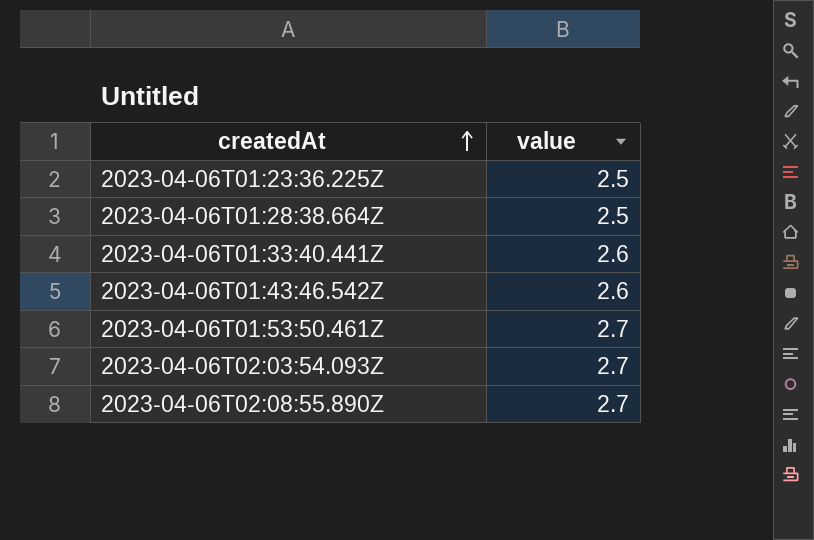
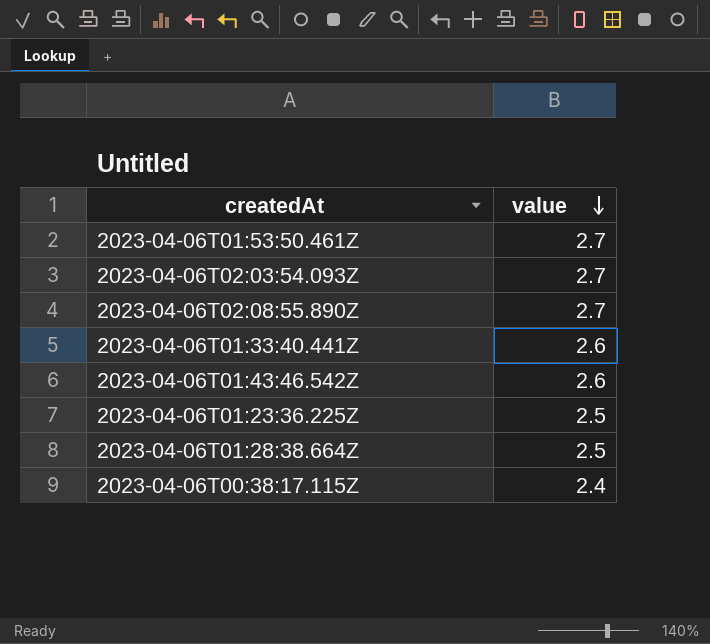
row order: createdAt ascending -> value descending
row 2023-04-06T00:38:17.115Z: none -> 2.4

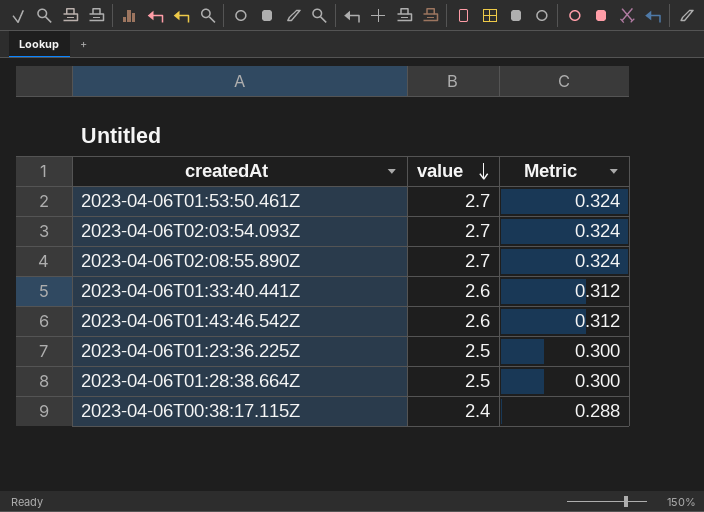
column Metric | formula: none -> [value] * 0.12

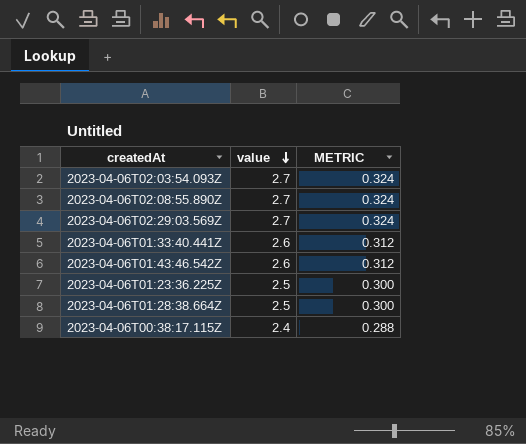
column name: Metric -> METRIC
row 2023-04-06T01:53:50.461Z: 2.7 | 0.324 -> none
row 2023-04-06T02:29:03.569Z: none -> 2.7 | 0.324

